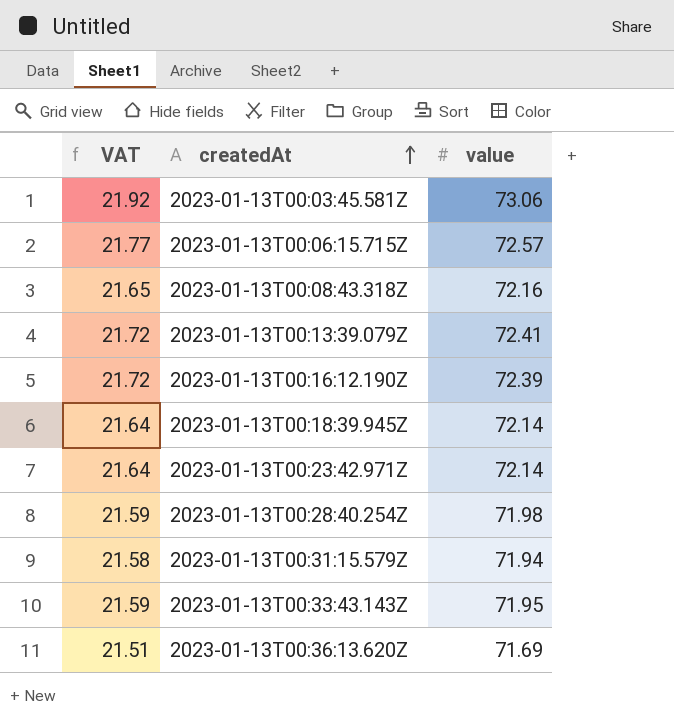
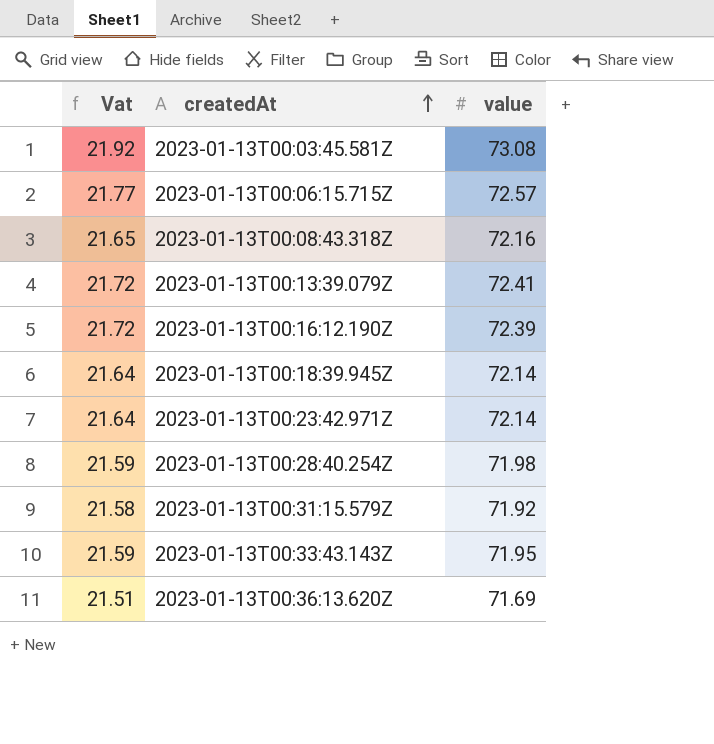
column name: VAT -> Vat
2023-01-13T00:03:45.581Z | value: 73.06 -> 73.08
2023-01-13T00:31:15.579Z | value: 71.94 -> 71.92

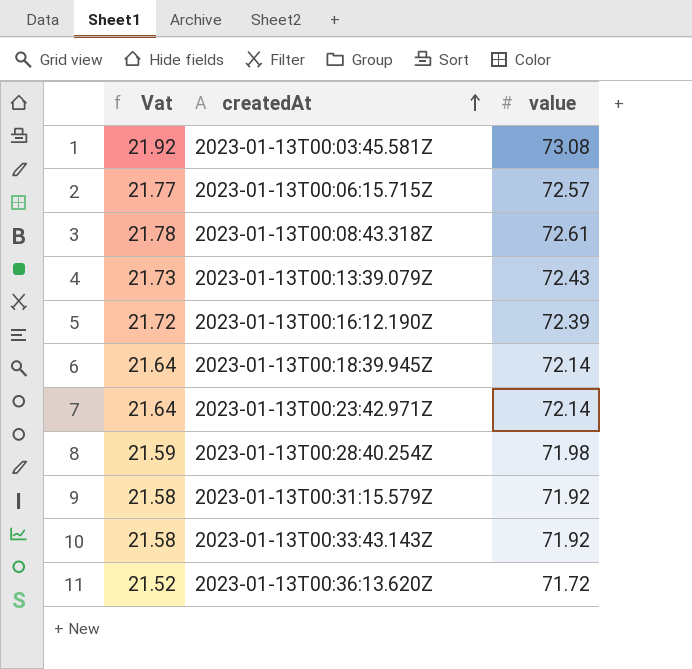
2023-01-13T00:08:43.318Z | Vat: 21.65 -> 21.78
2023-01-13T00:08:43.318Z | value: 72.16 -> 72.61
2023-01-13T00:13:39.079Z | Vat: 21.72 -> 21.73
2023-01-13T00:13:39.079Z | value: 72.41 -> 72.43
2023-01-13T00:33:43.143Z | Vat: 21.59 -> 21.58
2023-01-13T00:33:43.143Z | value: 71.95 -> 71.92
2023-01-13T00:36:13.620Z | Vat: 21.51 -> 21.52
2023-01-13T00:36:13.620Z | value: 71.69 -> 71.72

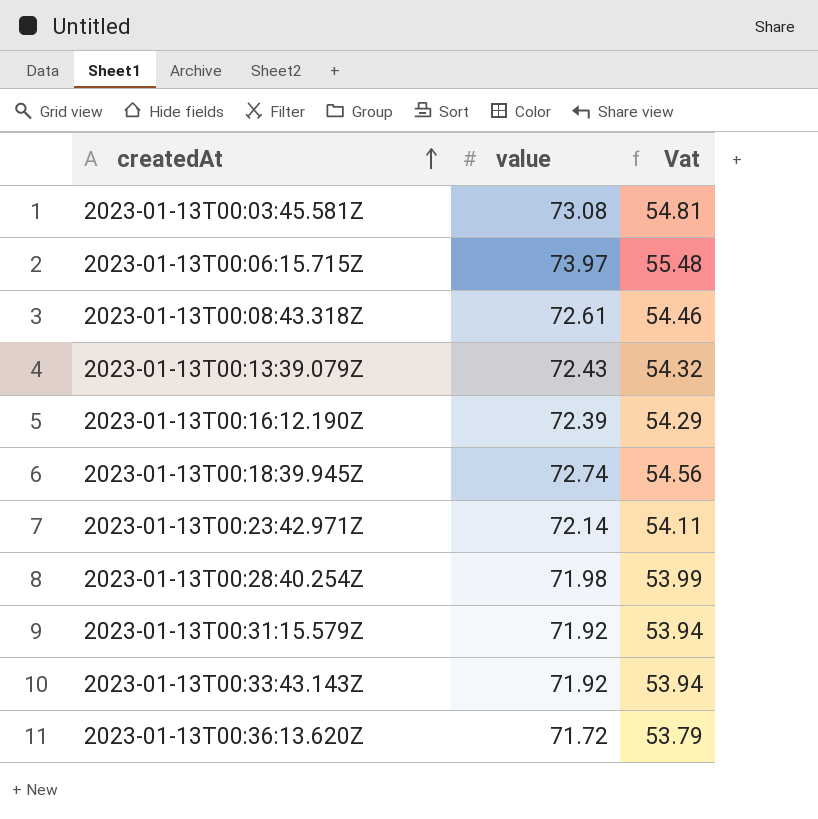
column Vat | formula: [value] * 0.3 -> [value] * 0.75
column Vat | position: 1 -> 3
2023-01-13T00:06:15.715Z | value: 72.57 -> 73.97
2023-01-13T00:18:39.945Z | value: 72.14 -> 72.74

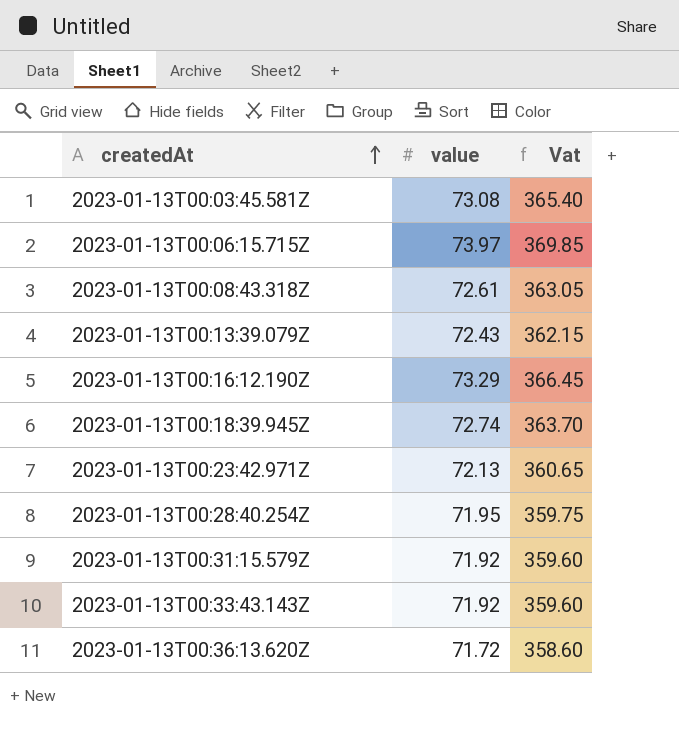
column Vat | formula: [value] * 0.75 -> [value] * 5
2023-01-13T00:16:12.190Z | value: 72.39 -> 73.29
2023-01-13T00:23:42.971Z | value: 72.14 -> 72.13
2023-01-13T00:28:40.254Z | value: 71.98 -> 71.95

